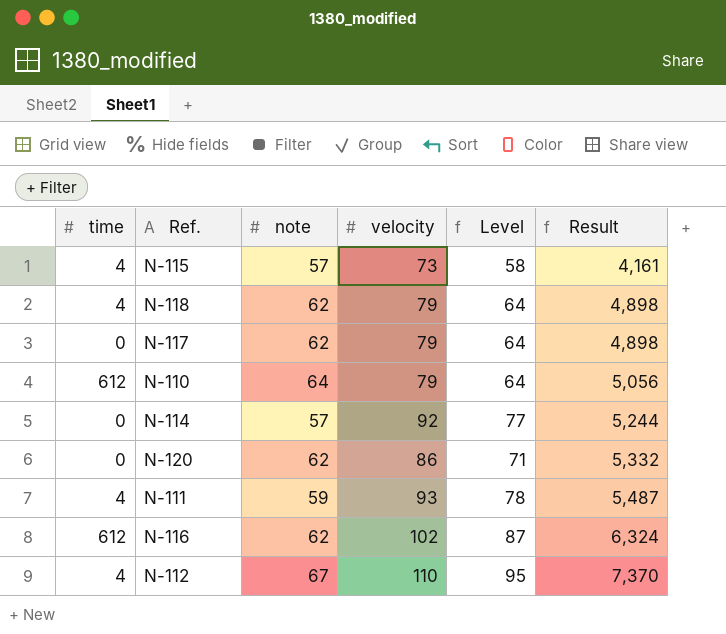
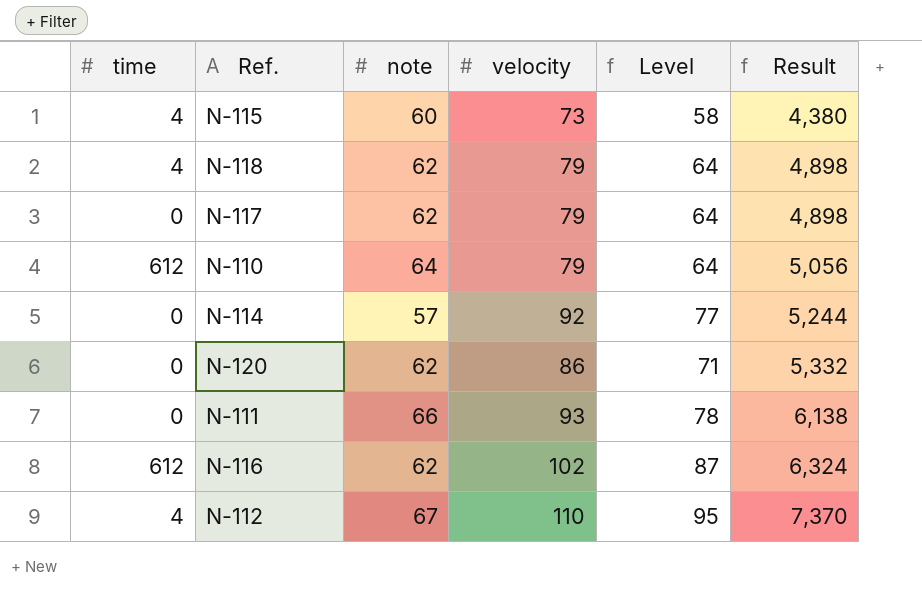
N-115 | note: 57 -> 60
N-115 | Result: 4,161 -> 4,380
N-111 | time: 4 -> 0
N-111 | note: 59 -> 66
N-111 | Result: 5,487 -> 6,138

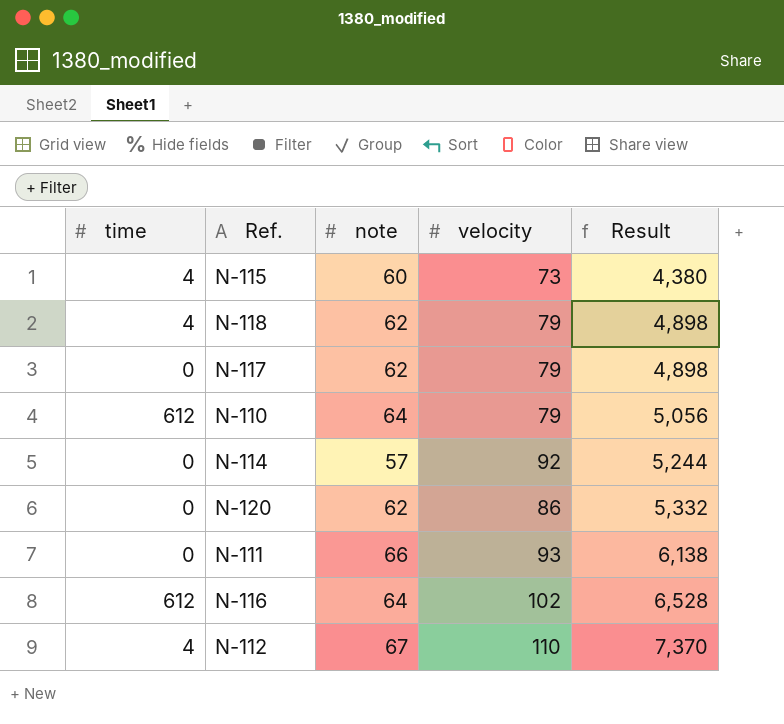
column Level | formula: [velocity] - 15 -> none
N-116 | note: 62 -> 64
N-116 | Result: 6,324 -> 6,528

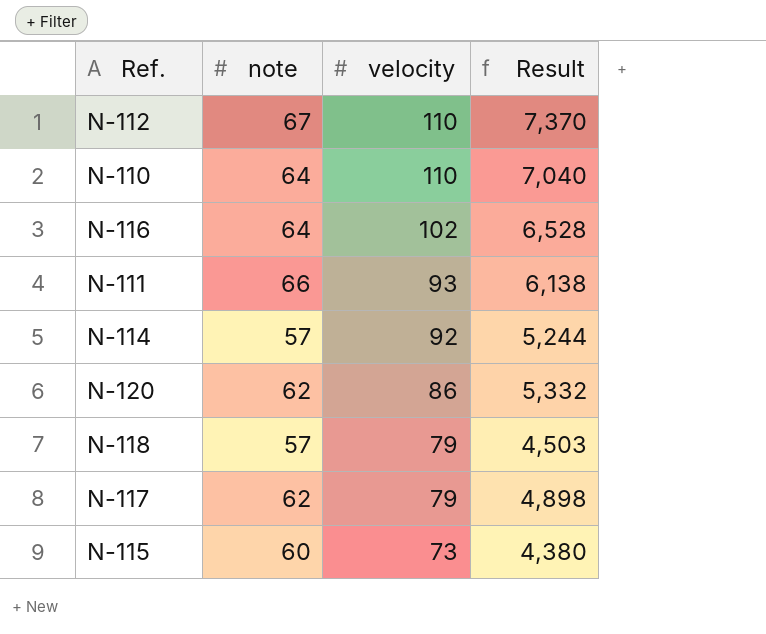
row order: Result ascending -> velocity descending
column time | position: 1 -> none
N-110 | velocity: 79 -> 110
N-110 | Result: 5,056 -> 7,040
N-118 | note: 62 -> 57
N-118 | Result: 4,898 -> 4,503

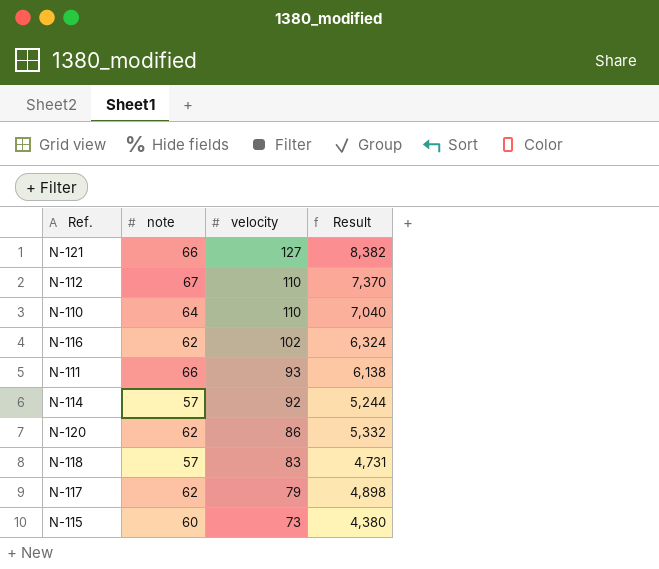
row N-121: none -> 66 | 127 | 8,382
N-116 | note: 64 -> 62
N-116 | Result: 6,528 -> 6,324
N-118 | velocity: 79 -> 83
N-118 | Result: 4,503 -> 4,731

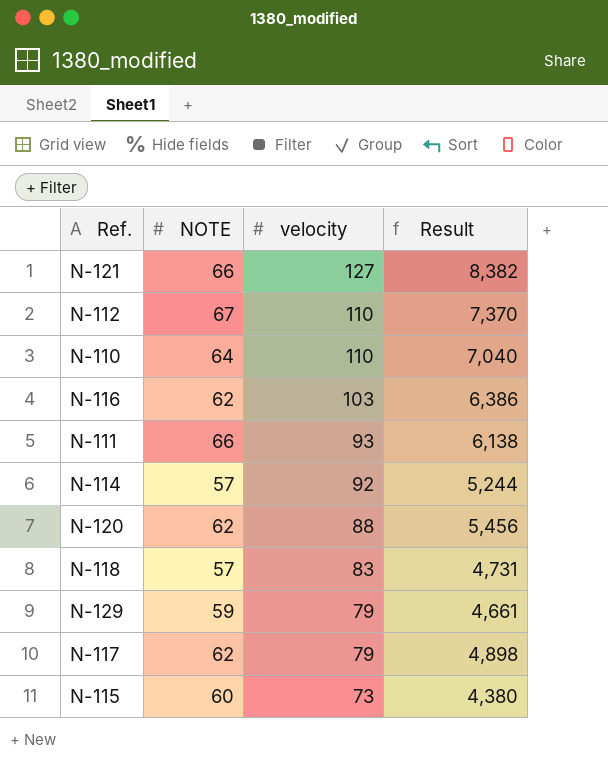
column name: note -> NOTE
N-116 | velocity: 102 -> 103
N-116 | Result: 6,324 -> 6,386
N-120 | velocity: 86 -> 88
N-120 | Result: 5,332 -> 5,456
row N-129: none -> 59 | 79 | 4,661

